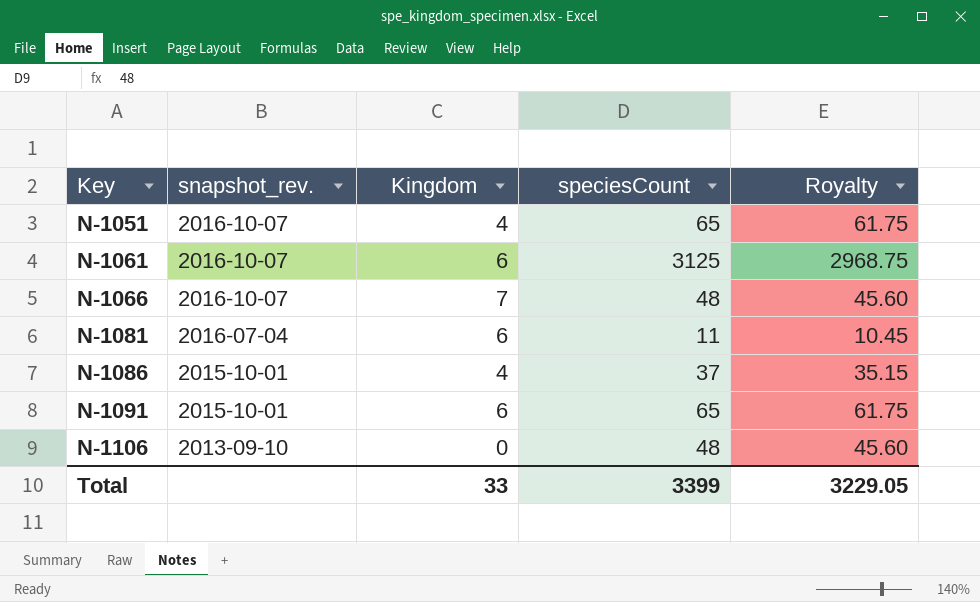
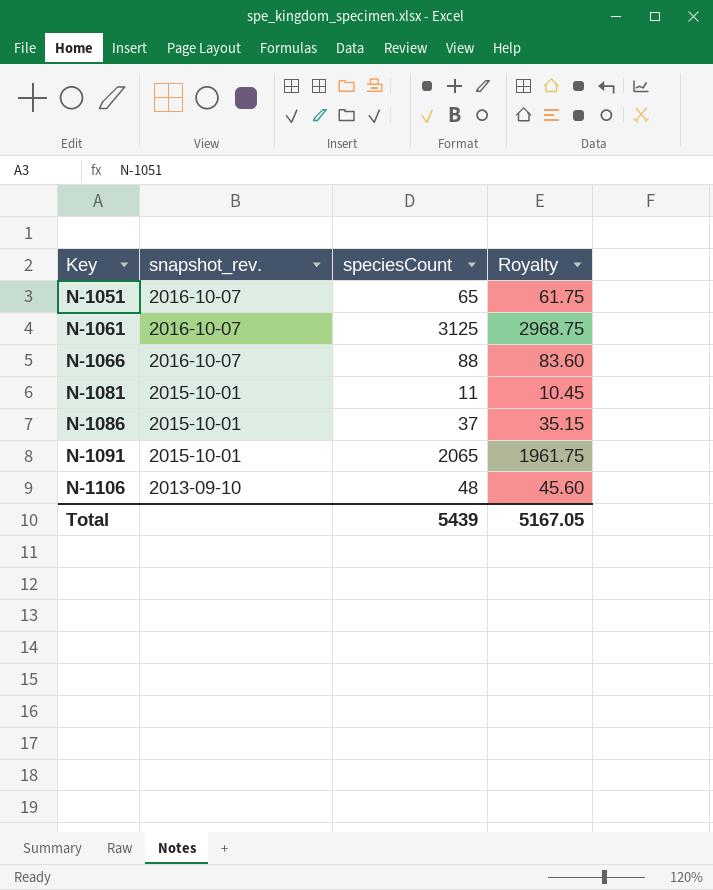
column Kingdom | position: 3 -> none
N-1066 | speciesCount: 48 -> 88
N-1066 | Royalty: 45.60 -> 83.60
N-1081 | snapshot_rev.: 2016-07-04 -> 2015-10-01
N-1091 | speciesCount: 65 -> 2065
N-1091 | Royalty: 61.75 -> 1961.75
Total | speciesCount: 3399 -> 5439
Total | Royalty: 3229.05 -> 5167.05

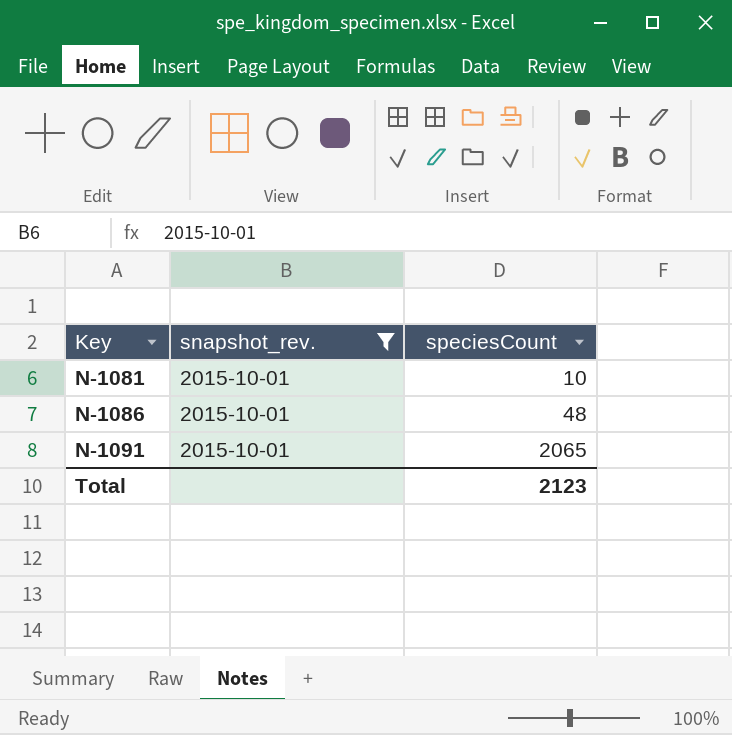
filter: none -> snapshot_rev. = 2015-10-01
column Royalty | formula: [speciesCount] * 0.95 -> none
N-1081 | speciesCount: 11 -> 10
N-1086 | speciesCount: 37 -> 48
Total | speciesCount: 5439 -> 2123

